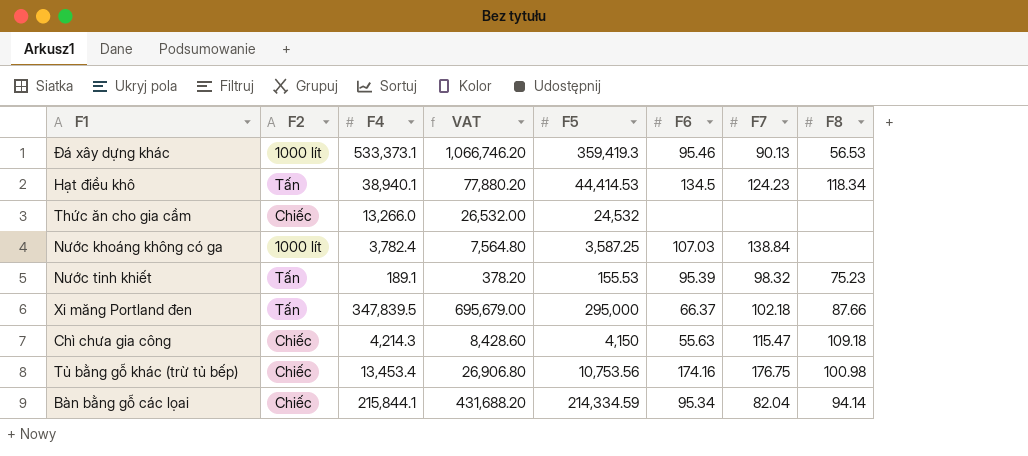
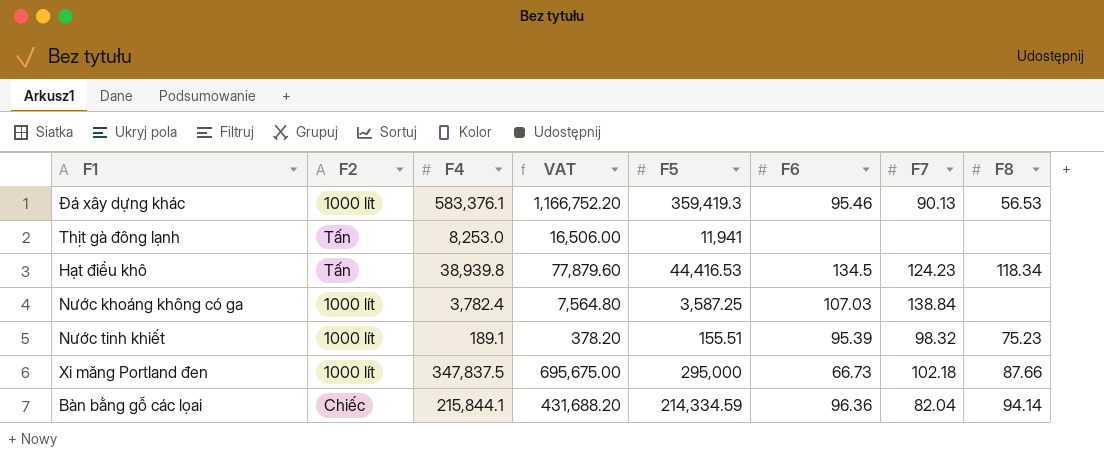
row Thức ăn cho gia cầm: Chiếc | 13,266.0 | 26,532.00 | 24,532 | none | none | none -> none
row Chì chưa gia công: Chiếc | 4,214.3 | 8,428.60 | 4,150 | 55.63 | 115.47 | 109.18 -> none
row Tủ bằng gỗ khác (trừ tủ bếp): Chiếc | 13,453.4 | 26,906.80 | 10,753.56 | 174.16 | 176.75 | 100.98 -> none
Đá xây dựng khác | F4: 533,373.1 -> 583,376.1
Đá xây dựng khác | VAT: 1,066,746.20 -> 1,166,752.20
row Thịt gà đông lạnh: none -> Tấn | 8,253.0 | 16,506.00 | 11,941 | none | none | none
Hạt điều khô | F4: 38,940.1 -> 38,939.8
Hạt điều khô | VAT: 77,880.20 -> 77,879.60
Hạt điều khô | F5: 44,414.53 -> 44,416.53
Nước tinh khiết | F2: Tấn -> 1000 lít
Nước tinh khiết | F5: 155.53 -> 155.51
Xi măng Portland đen | F2: Tấn -> 1000 lít
Xi măng Portland đen | F4: 347,839.5 -> 347,837.5
Xi măng Portland đen | VAT: 695,679.00 -> 695,675.00
Xi măng Portland đen | F6: 66.37 -> 66.73
Bàn bằng gỗ các lọai | F6: 95.34 -> 96.36

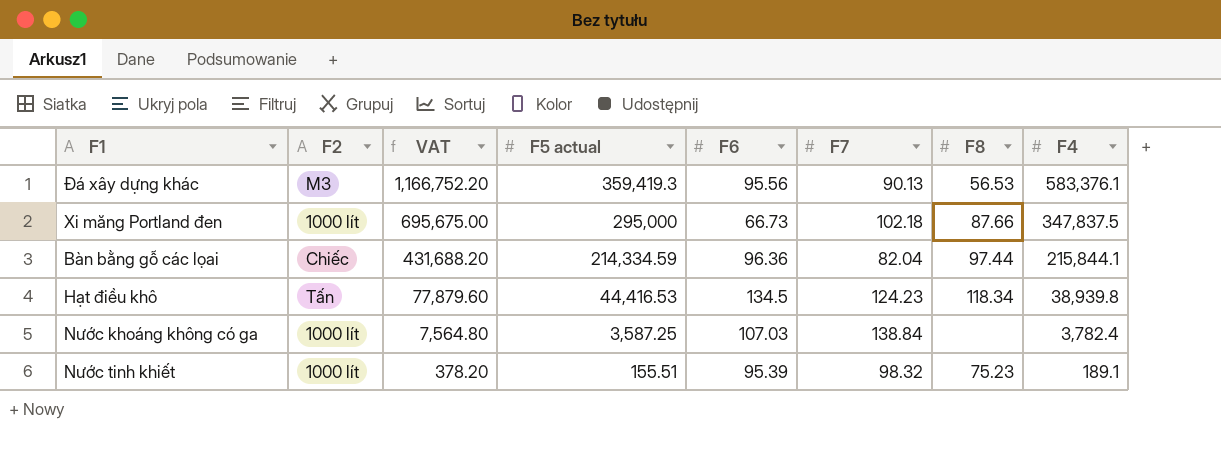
row order: none -> VAT descending
column name: F5 -> F5 actual
column F4 | position: 3 -> 8
row Thịt gà đông lạnh: Tấn | 8,253.0 | 16,506.00 | 11,941 | none | none | none -> none
Đá xây dựng khác | F2: 1000 lít -> M3
Đá xây dựng khác | F6: 95.46 -> 95.56
Bàn bằng gỗ các lọai | F8: 94.14 -> 97.44

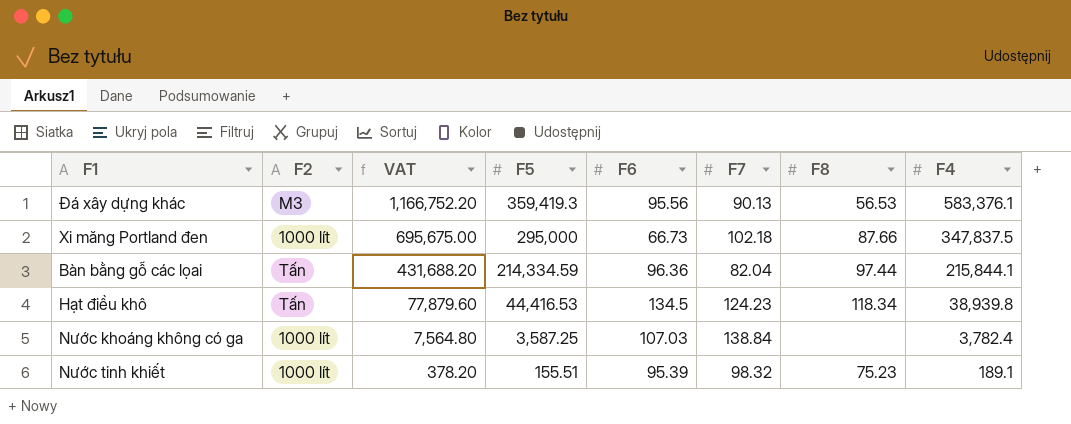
column name: F5 actual -> F5
Bàn bằng gỗ các lọai | F2: Chiếc -> Tấn

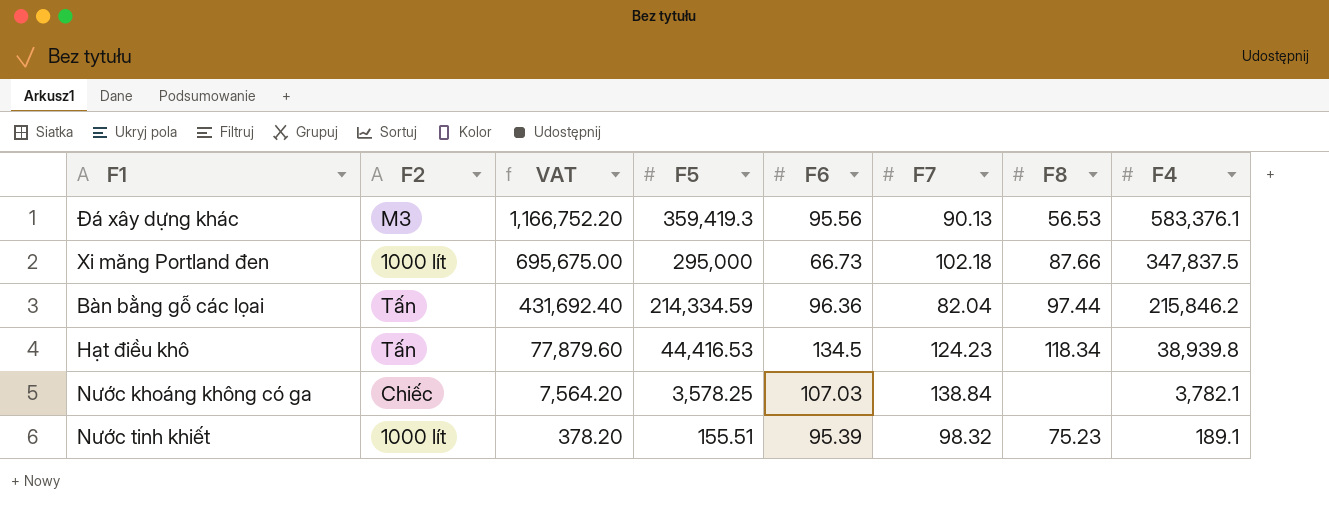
Bàn bằng gỗ các lọai | VAT: 431,688.20 -> 431,692.40
Bàn bằng gỗ các lọai | F4: 215,844.1 -> 215,846.2
Nước khoáng không có ga | F2: 1000 lít -> Chiếc
Nước khoáng không có ga | VAT: 7,564.80 -> 7,564.20
Nước khoáng không có ga | F5: 3,587.25 -> 3,578.25
Nước khoáng không có ga | F4: 3,782.4 -> 3,782.1

